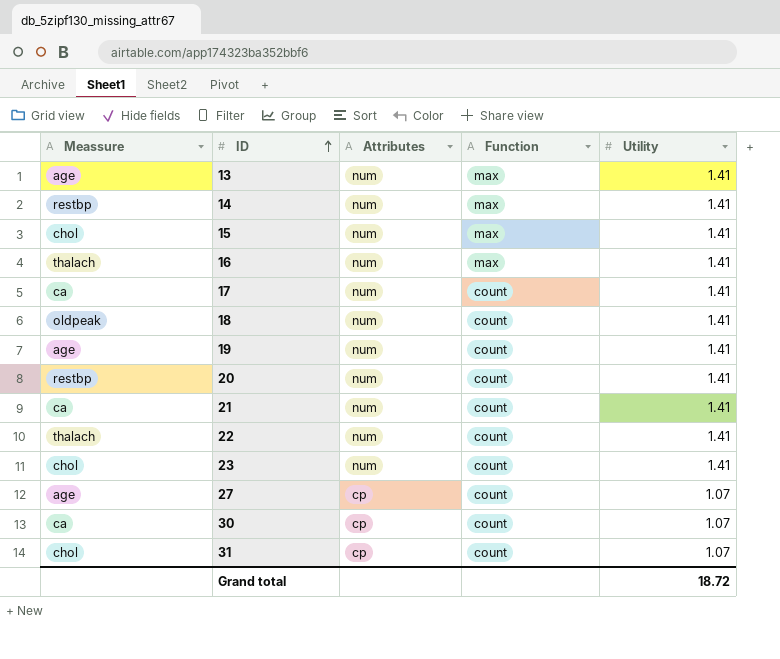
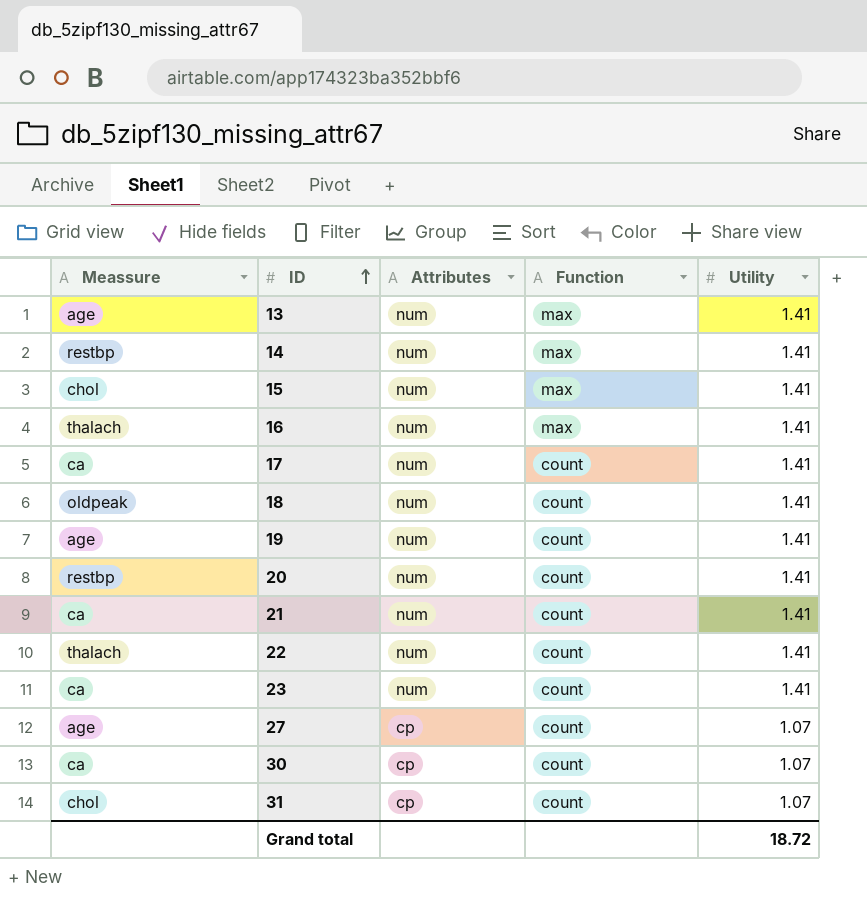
23 | Meassure: chol -> ca

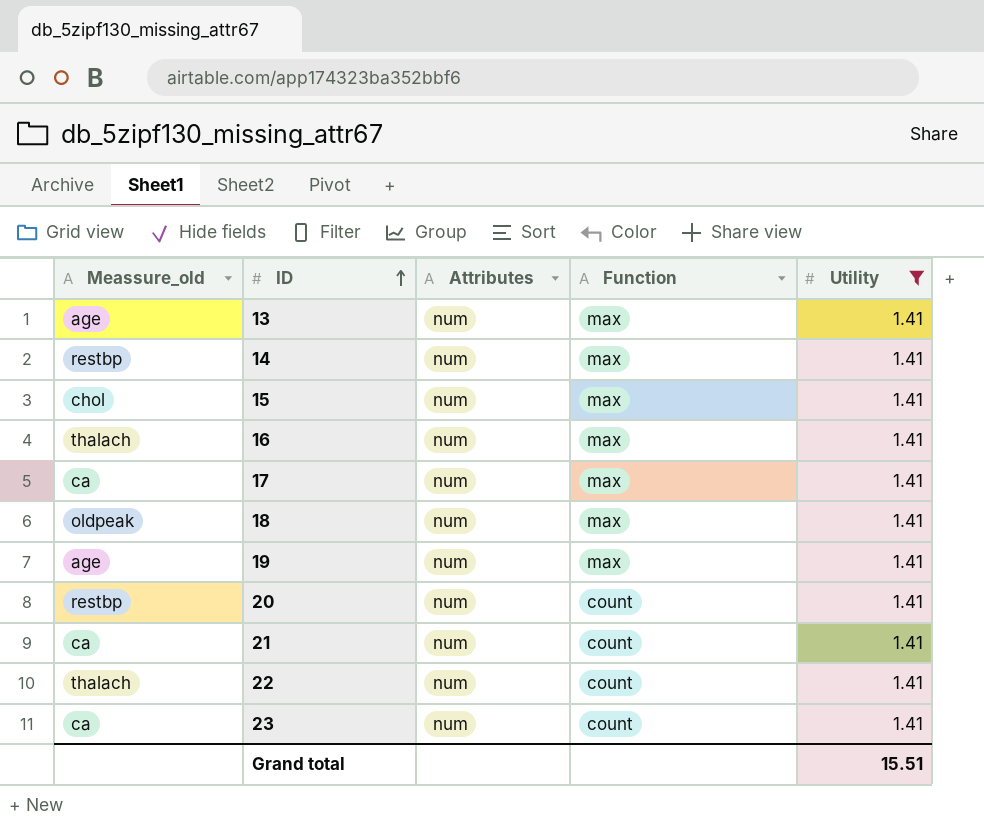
filter: none -> Utility = 1.41
column name: Meassure -> Meassure_old
17 | Function: count -> max
18 | Function: count -> max
19 | Function: count -> max
Grand total | Utility: 18.72 -> 15.51

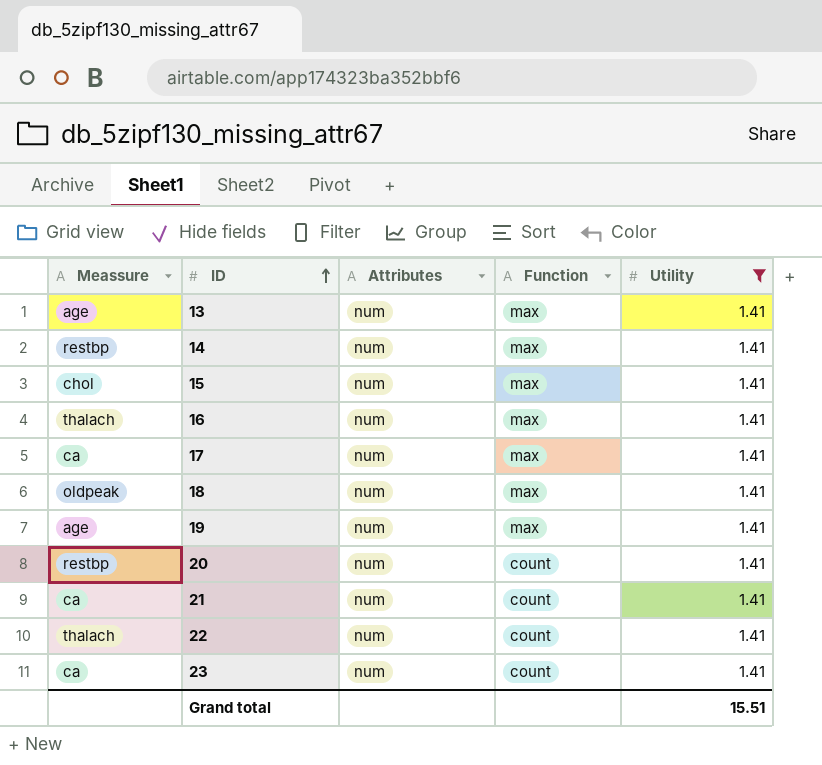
column name: Meassure_old -> Meassure

